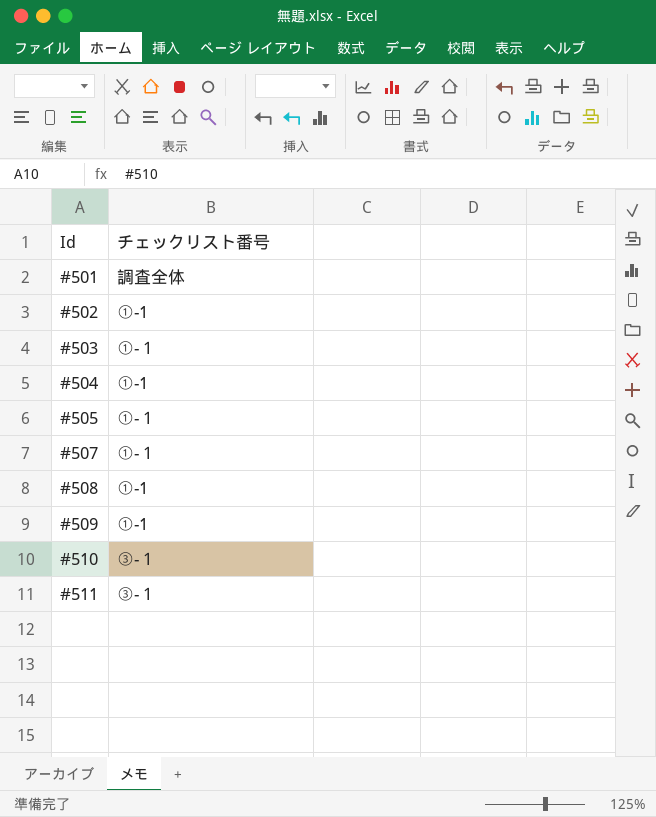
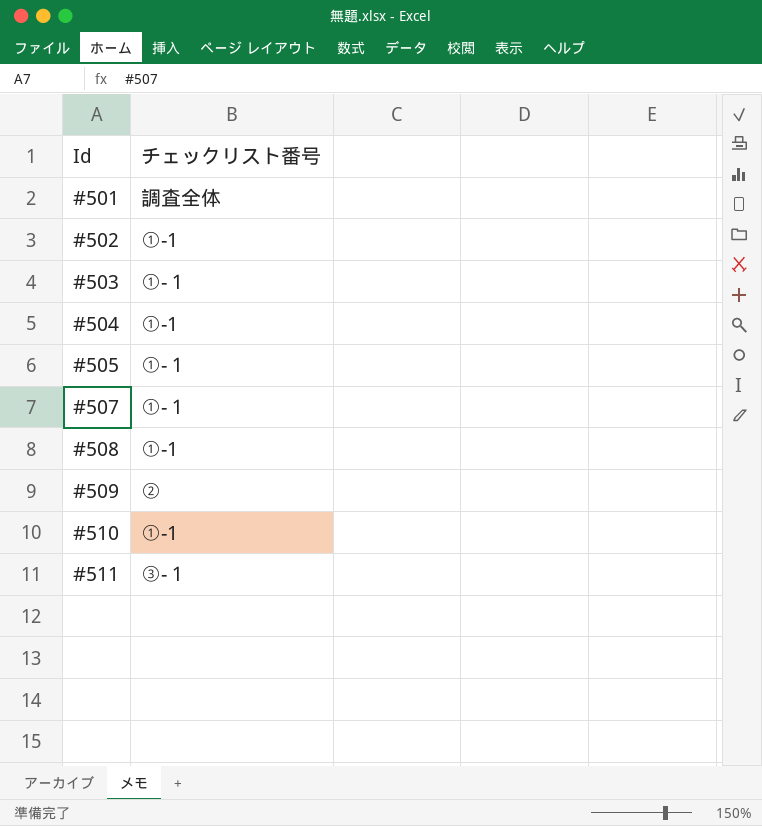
#509 | チェックリスト番号: ①-1 -> ②
#510 | チェックリスト番号: ③-１ -> ①-1

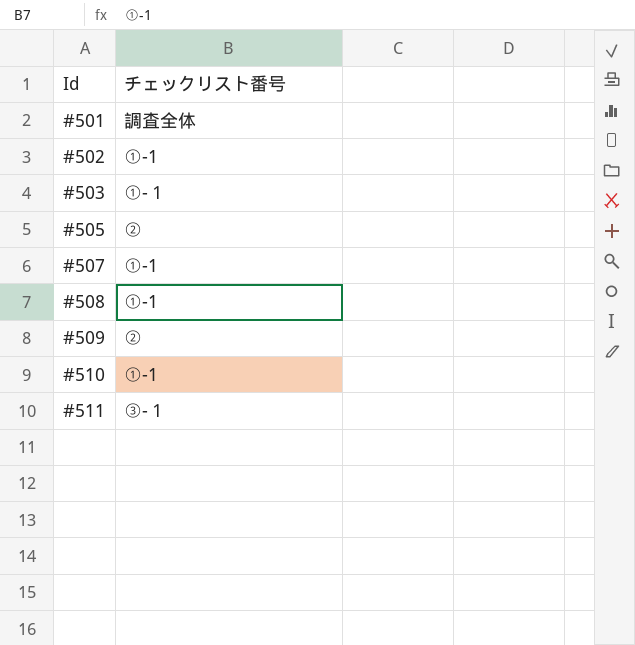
row #504: ①-1 -> none
#505 | チェックリスト番号: ①-１ -> ②
#507 | チェックリスト番号: ①-１ -> ①-1

